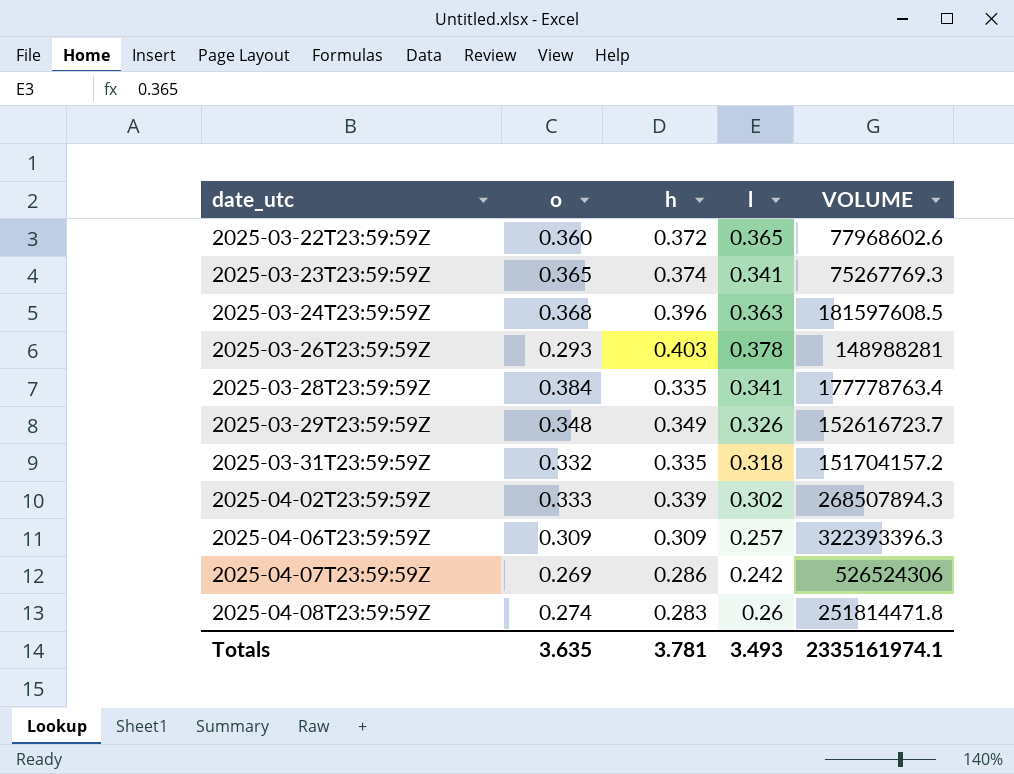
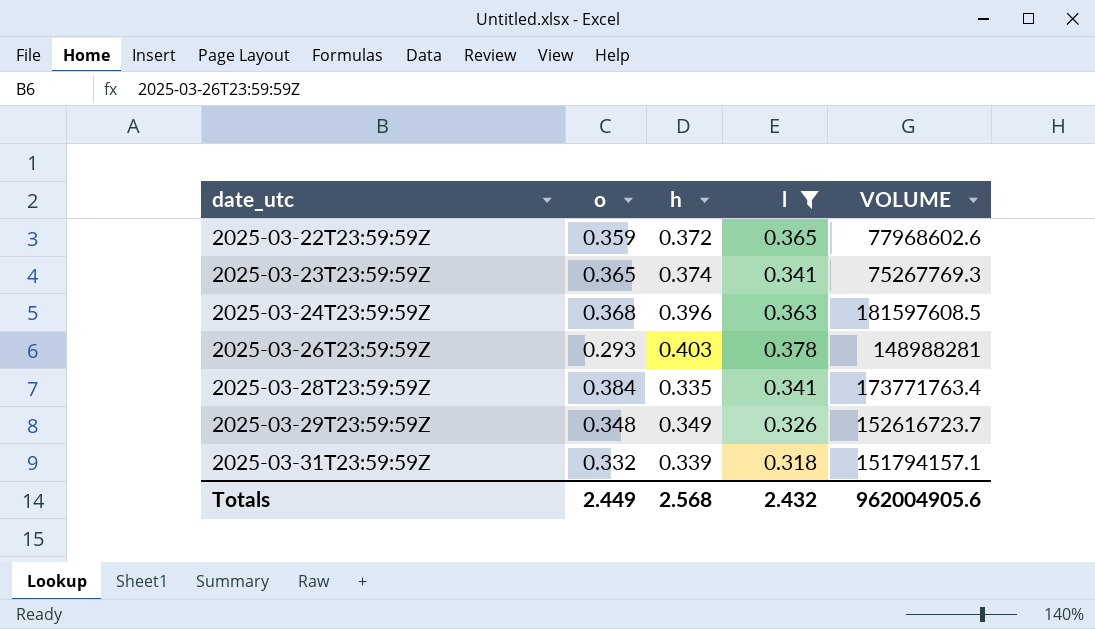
filter: none -> l >= 0.318
2025-03-22T23:59:59Z | o: 0.360 -> 0.359
2025-03-28T23:59:59Z | VOLUME: 177778763.4 -> 173771763.4
2025-03-31T23:59:59Z | h: 0.335 -> 0.339
2025-03-31T23:59:59Z | VOLUME: 151704157.2 -> 151794157.1
Totals | o: 3.635 -> 2.449
Totals | h: 3.781 -> 2.568
Totals | l: 3.493 -> 2.432
Totals | VOLUME: 2335161974.1 -> 962004905.6

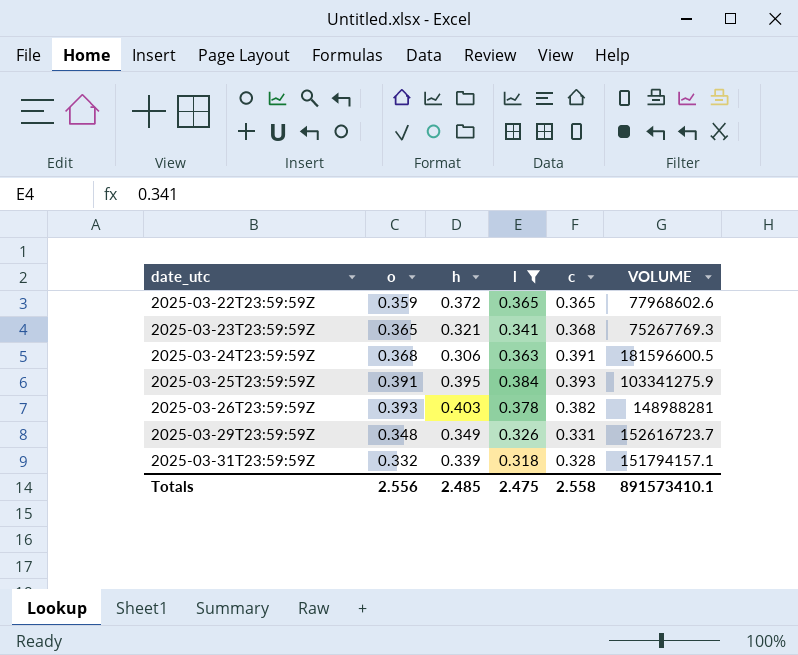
column c | position: none -> 5
row 2025-03-28T23:59:59Z: 0.384 | 0.335 | 0.341 | 173771763.4 -> none
2025-03-23T23:59:59Z | h: 0.374 -> 0.321
2025-03-24T23:59:59Z | h: 0.396 -> 0.306
2025-03-24T23:59:59Z | VOLUME: 181597608.5 -> 181596600.5
row 2025-03-25T23:59:59Z: none -> 0.391 | 0.395 | 0.384 | 0.393 | 103341275.9
2025-03-26T23:59:59Z | o: 0.293 -> 0.393
Totals | o: 2.449 -> 2.556
Totals | h: 2.568 -> 2.485
Totals | l: 2.432 -> 2.475
Totals | VOLUME: 962004905.6 -> 891573410.1

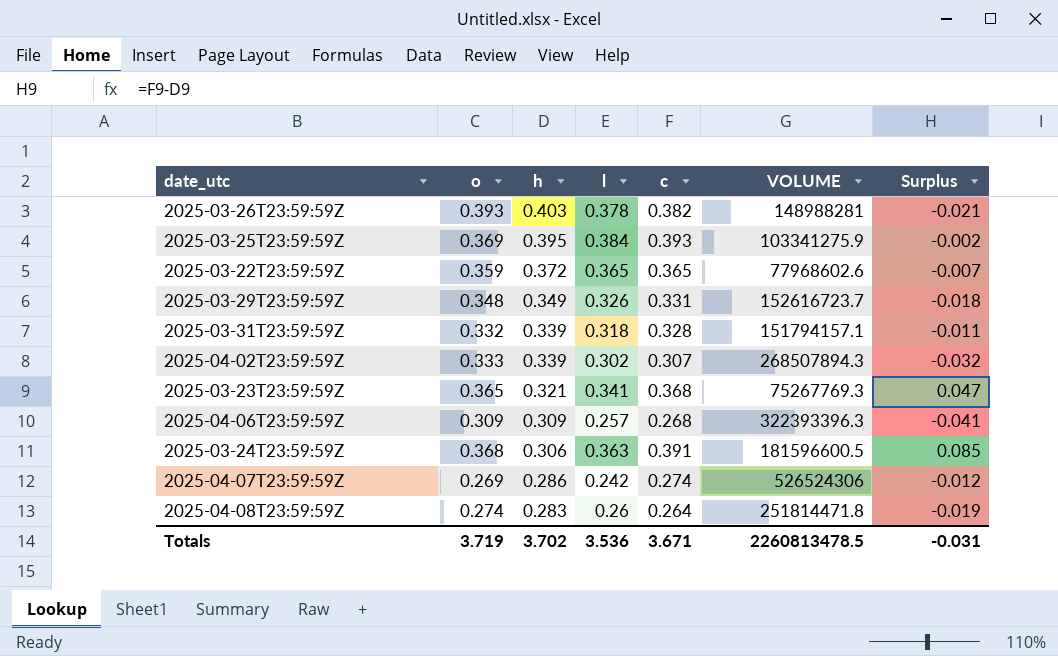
filter: l >= 0.318 -> none
row order: date_utc ascending -> h descending
column Surplus | formula: none -> [c] - [h]
2025-03-25T23:59:59Z | o: 0.391 -> 0.369
Totals | o: 2.556 -> 3.719
Totals | h: 2.485 -> 3.702
Totals | l: 2.475 -> 3.536
Totals | c: 2.558 -> 3.671
Totals | VOLUME: 891573410.1 -> 2260813478.5

